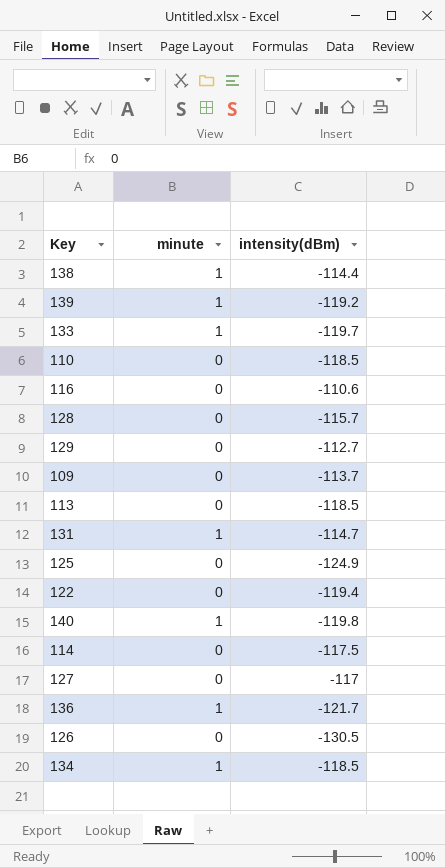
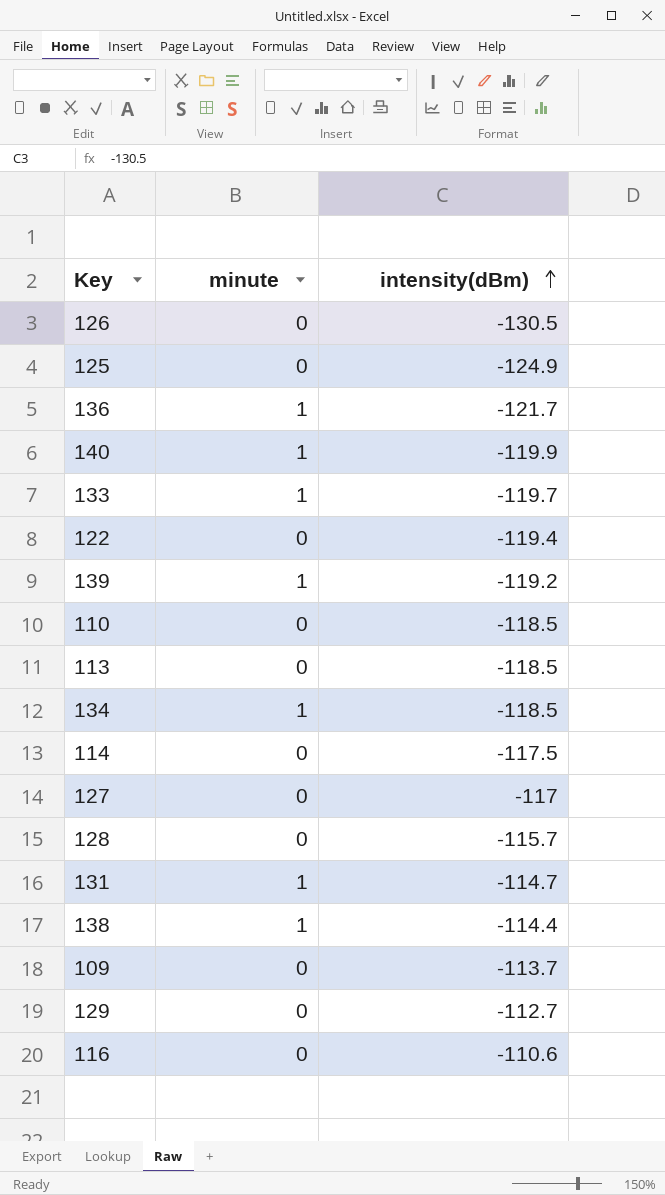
row order: none -> intensity(dBm) ascending
140 | intensity(dBm): -119.8 -> -119.9

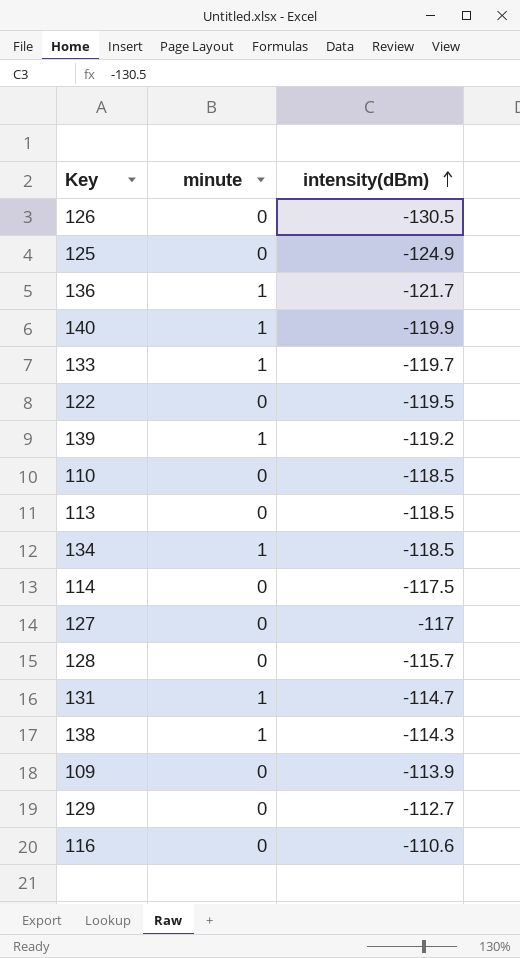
122 | intensity(dBm): -119.4 -> -119.5
138 | intensity(dBm): -114.4 -> -114.3
109 | intensity(dBm): -113.7 -> -113.9

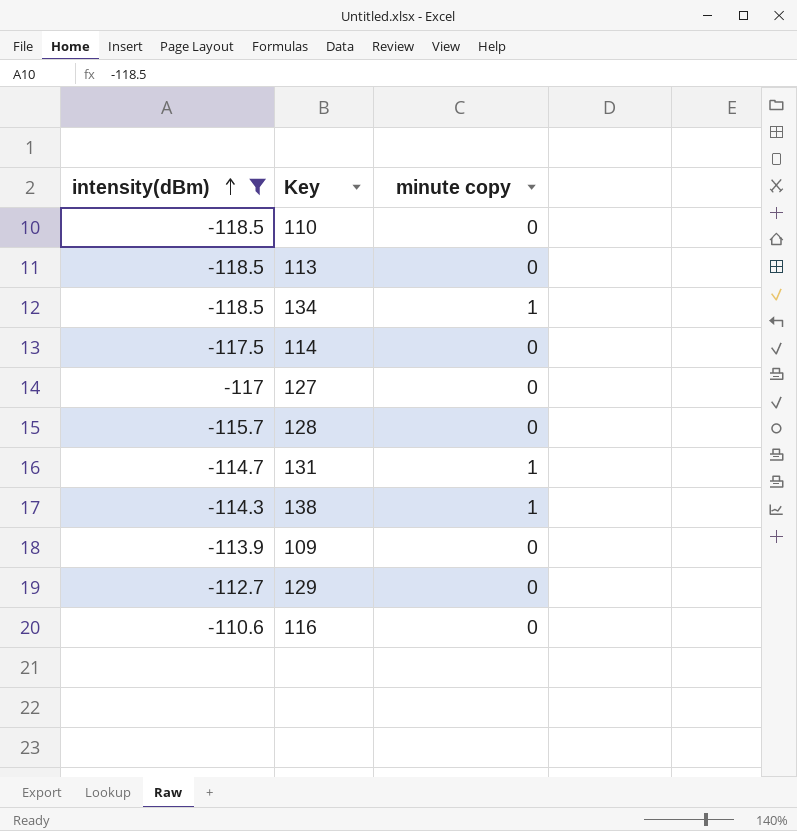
filter: none -> intensity(dBm) >= -118.5
column intensity(dBm) | position: 3 -> 1
column name: minute -> minute copy

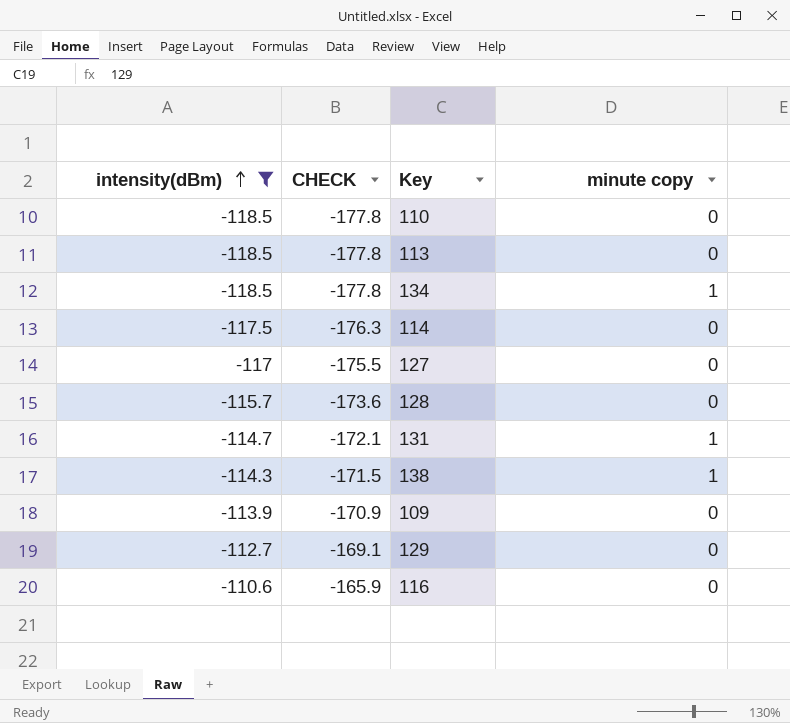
column CHECK | formula: none -> [intensity(dBm)] * 1.5

